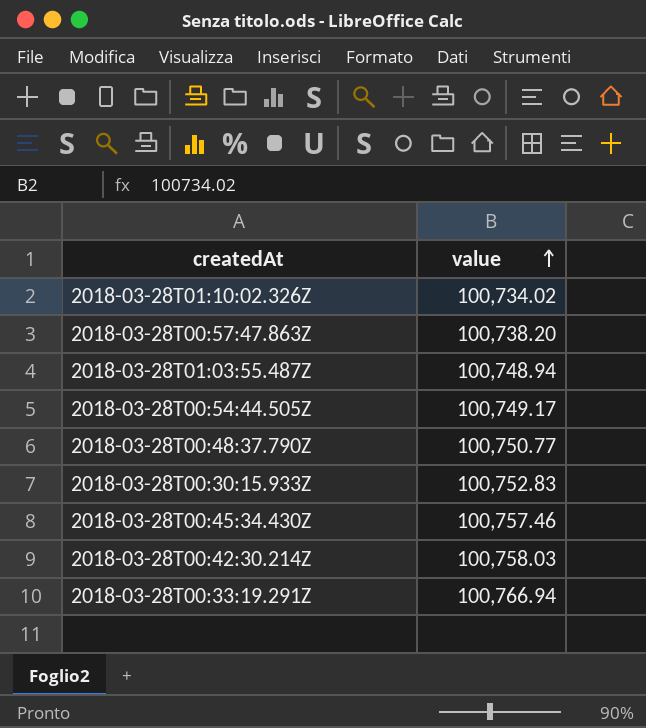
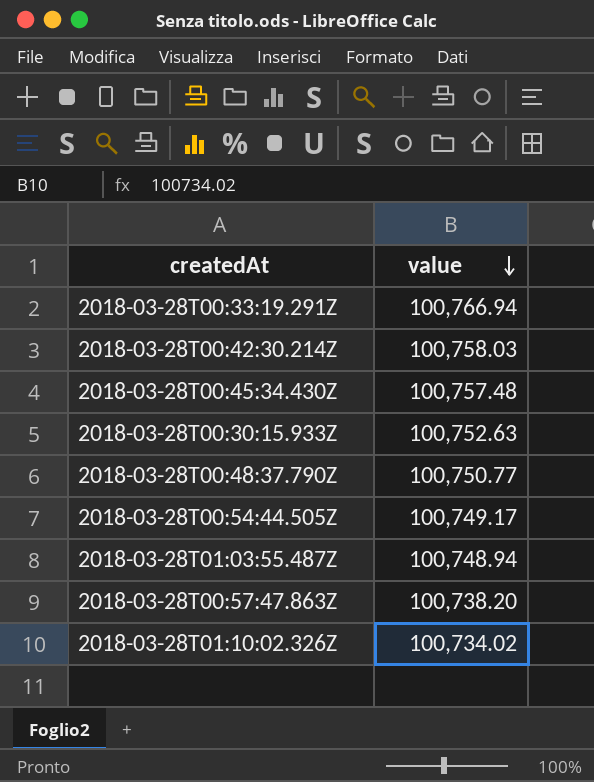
row order: value ascending -> value descending
2018-03-28T00:45:34.430Z | value: 100,757.46 -> 100,757.48
2018-03-28T00:30:15.933Z | value: 100,752.83 -> 100,752.63

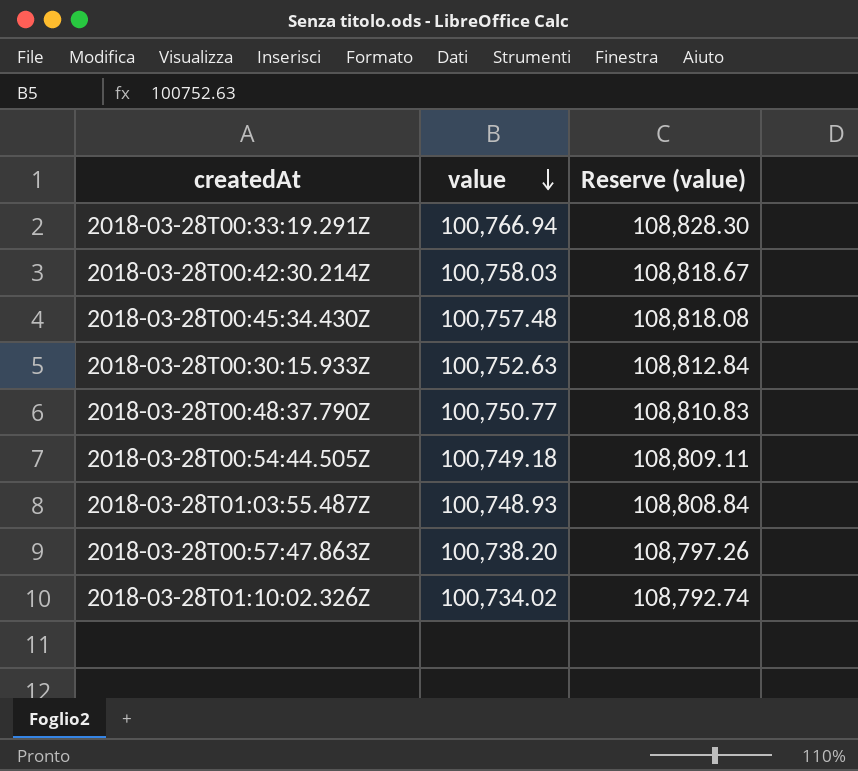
column Reserve (value) | formula: none -> [value] * 1.08
2018-03-28T00:54:44.505Z | value: 100,749.17 -> 100,749.18
2018-03-28T01:03:55.487Z | value: 100,748.94 -> 100,748.93

